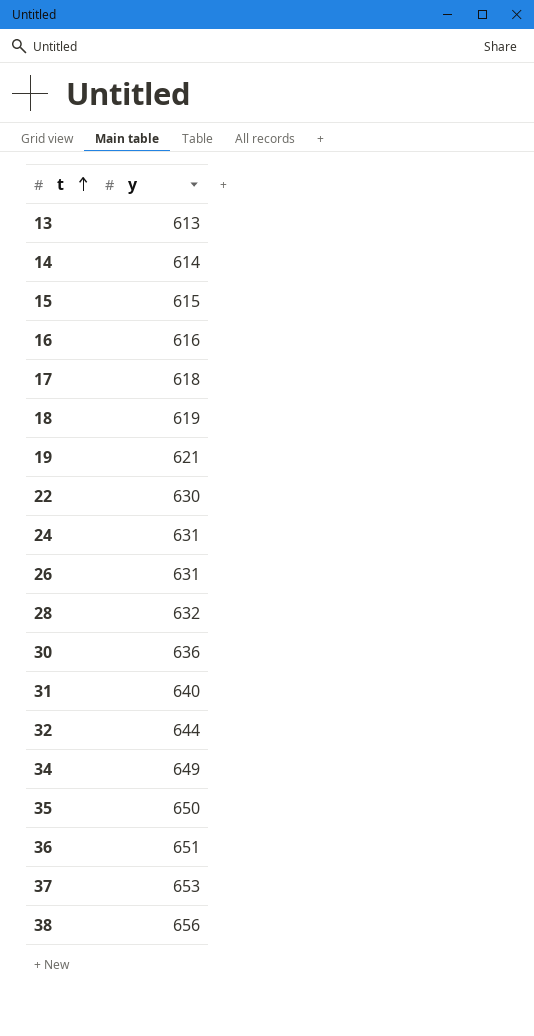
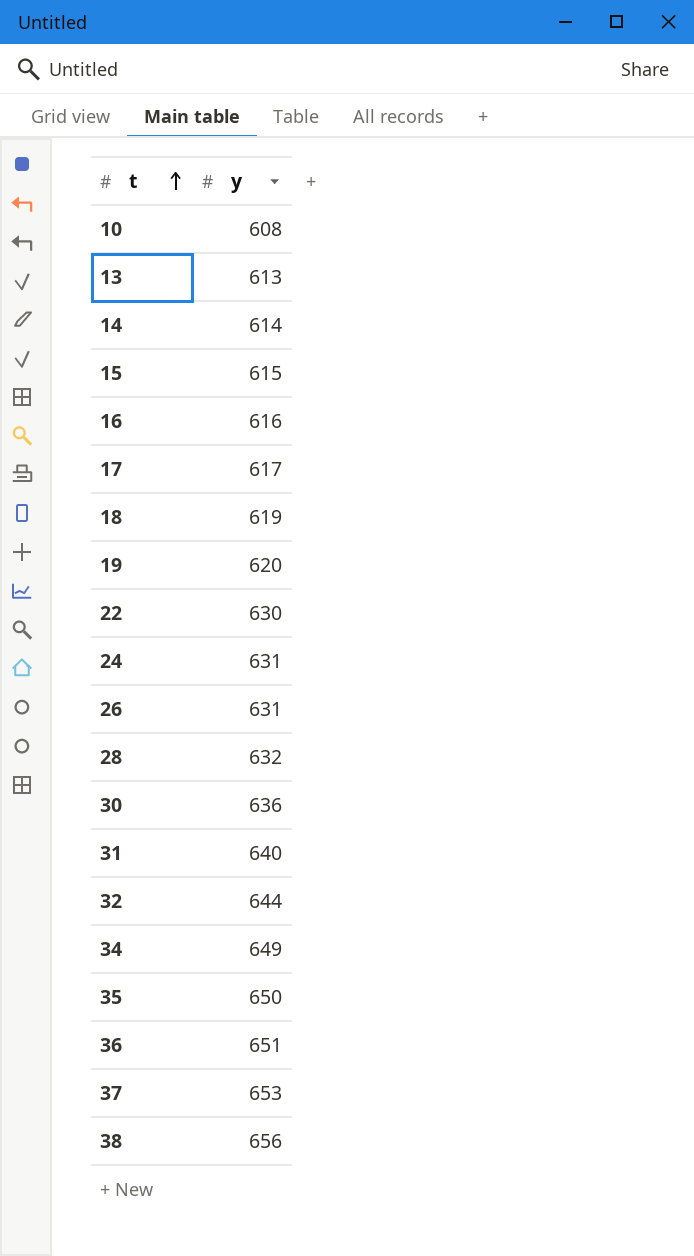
row 10: none -> 608
17 | y: 618 -> 617
19 | y: 621 -> 620

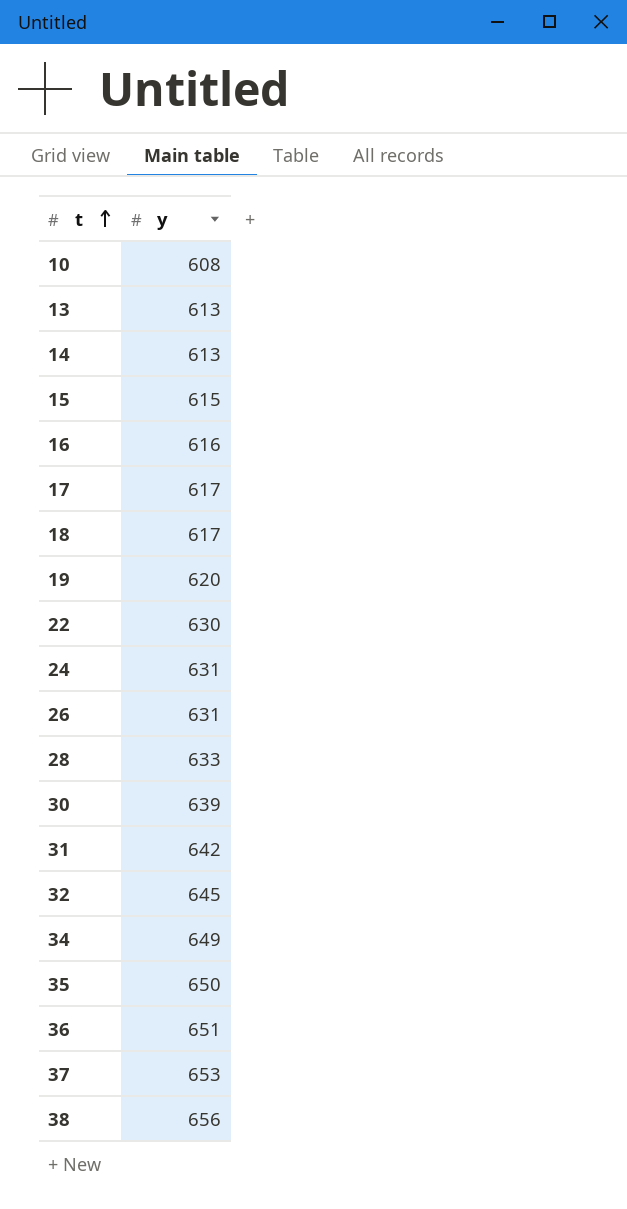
14 | y: 614 -> 613
18 | y: 619 -> 617
28 | y: 632 -> 633
30 | y: 636 -> 639
31 | y: 640 -> 642
32 | y: 644 -> 645

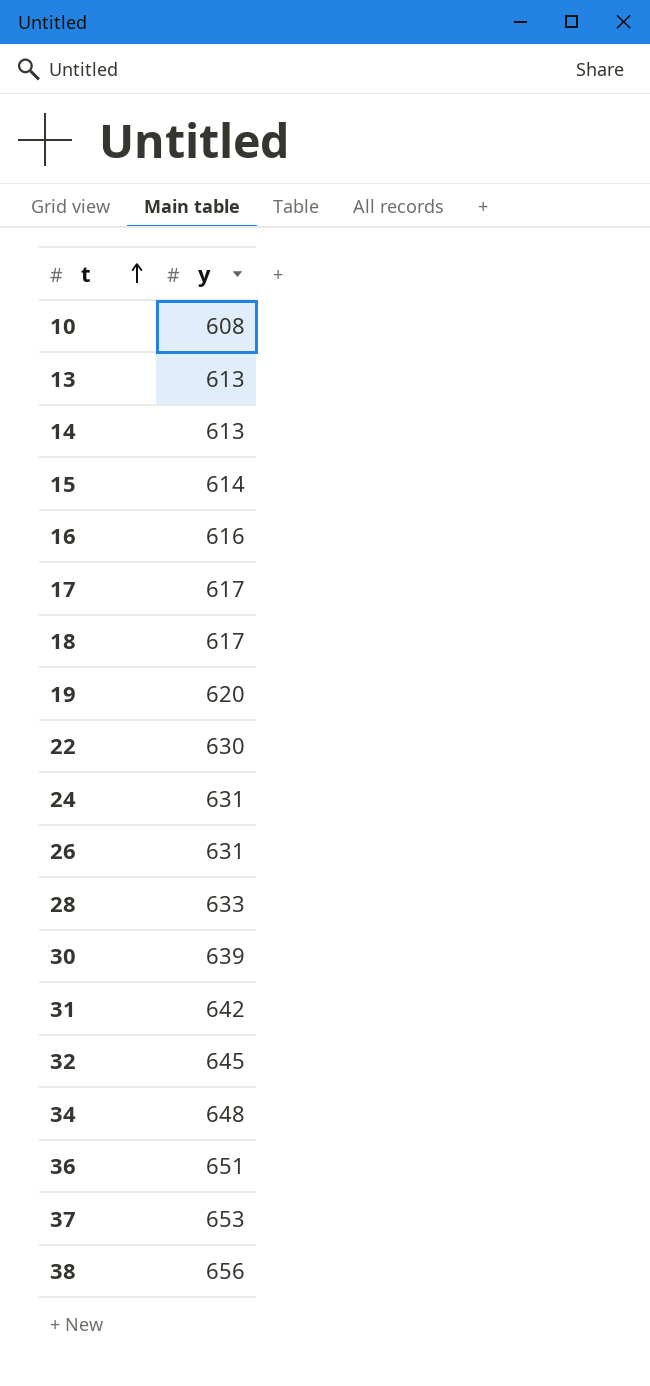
row 35: 650 -> none
15 | y: 615 -> 614
34 | y: 649 -> 648

